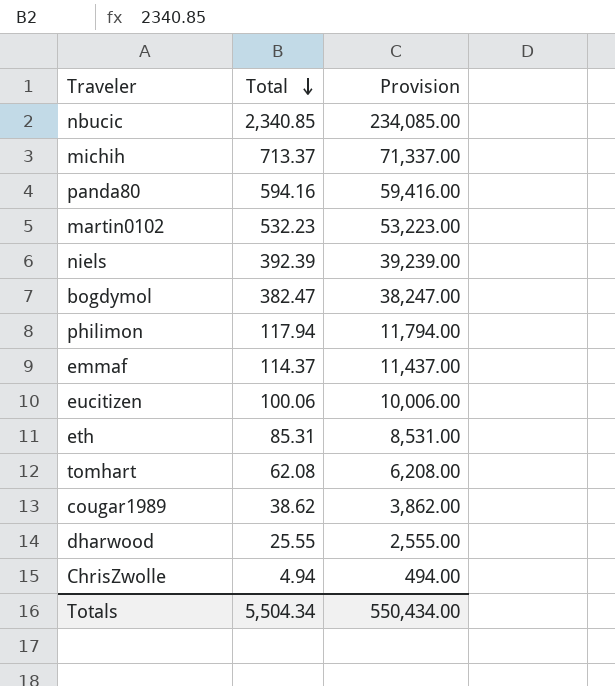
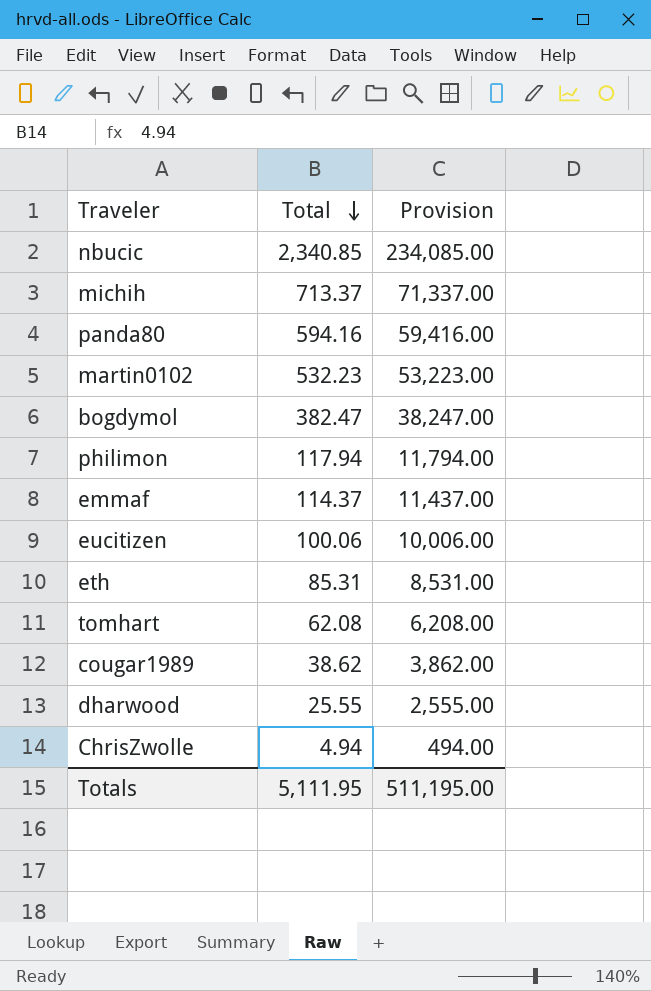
row niels: 392.39 | 39,239.00 -> none
Totals | Total: 5,504.34 -> 5,111.95
Totals | Provision: 550,434.00 -> 511,195.00

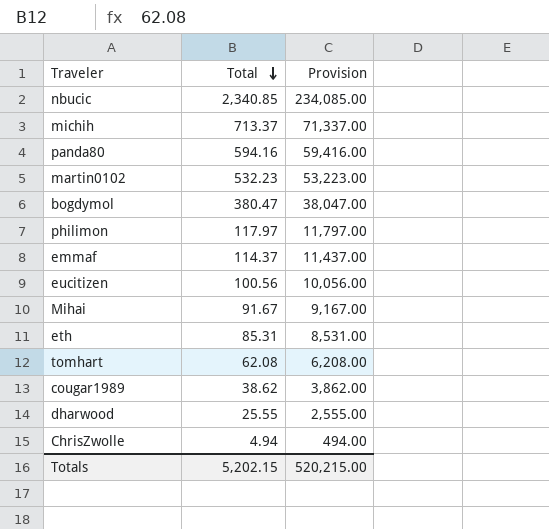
bogdymol | Total: 382.47 -> 380.47
bogdymol | Provision: 38,247.00 -> 38,047.00
philimon | Total: 117.94 -> 117.97
philimon | Provision: 11,794.00 -> 11,797.00
eucitizen | Total: 100.06 -> 100.56
eucitizen | Provision: 10,006.00 -> 10,056.00
row Mihai: none -> 91.67 | 9,167.00
Totals | Total: 5,111.95 -> 5,202.15
Totals | Provision: 511,195.00 -> 520,215.00

